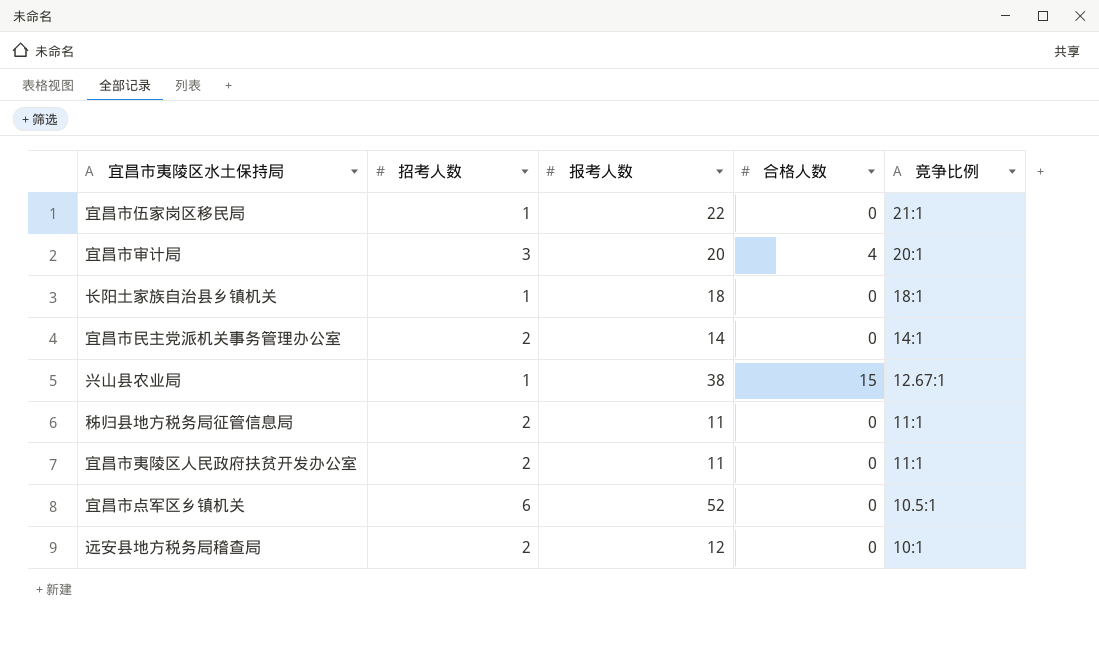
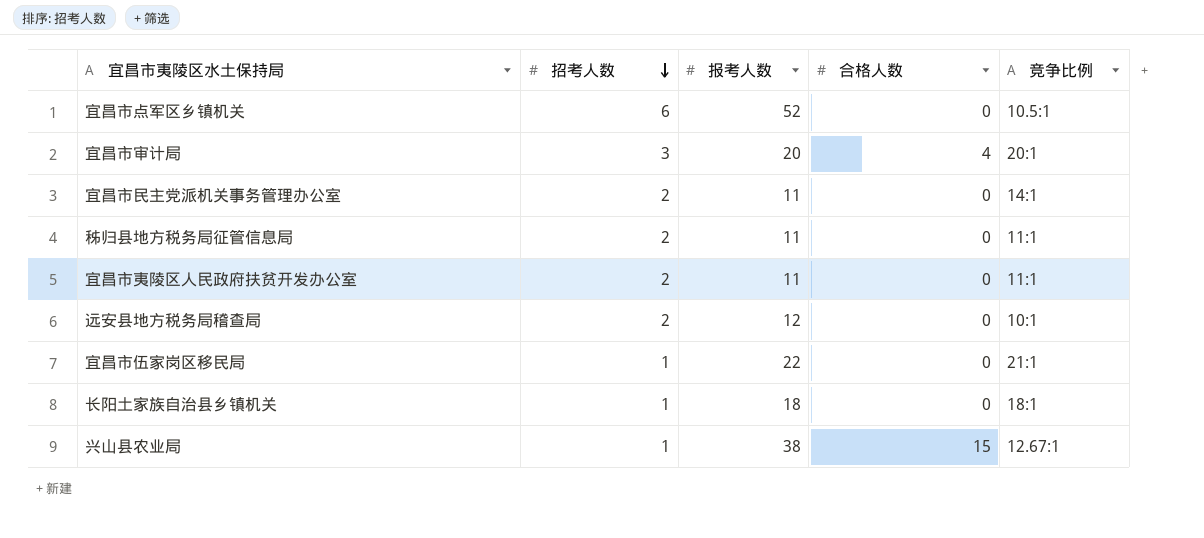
row order: none -> 招考人数 descending
宜昌市民主党派机关事务管理办公室 | 报考人数: 14 -> 11

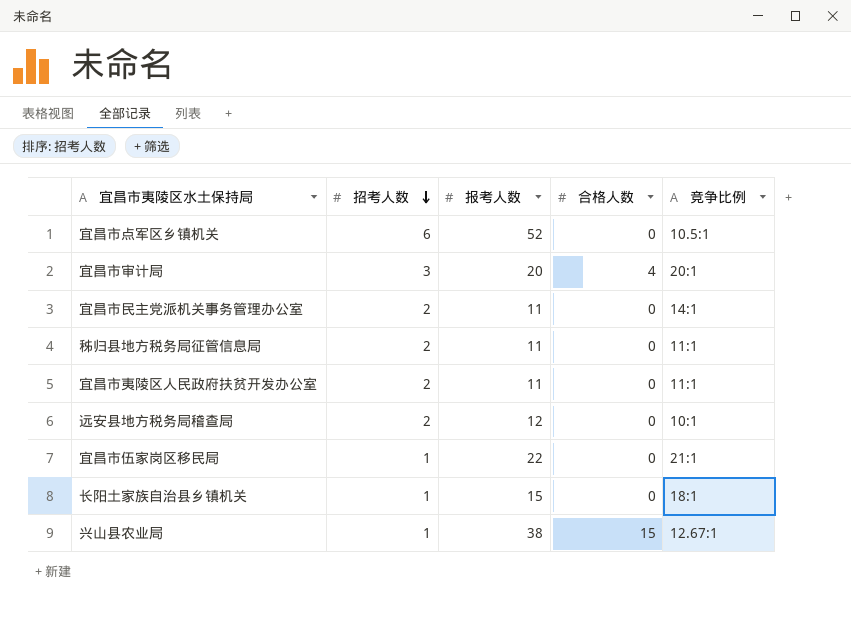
长阳土家族自治县乡镇机关 | 报考人数: 18 -> 15

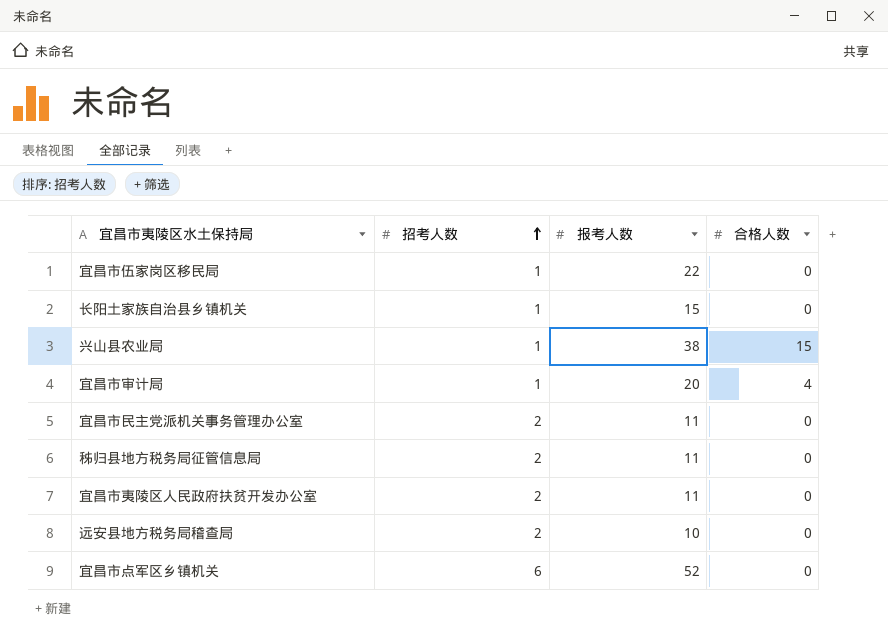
row order: 招考人数 descending -> 招考人数 ascending
column 竞争比例 | position: 5 -> none
宜昌市审计局 | 招考人数: 3 -> 1
远安县地方税务局稽查局 | 报考人数: 12 -> 10

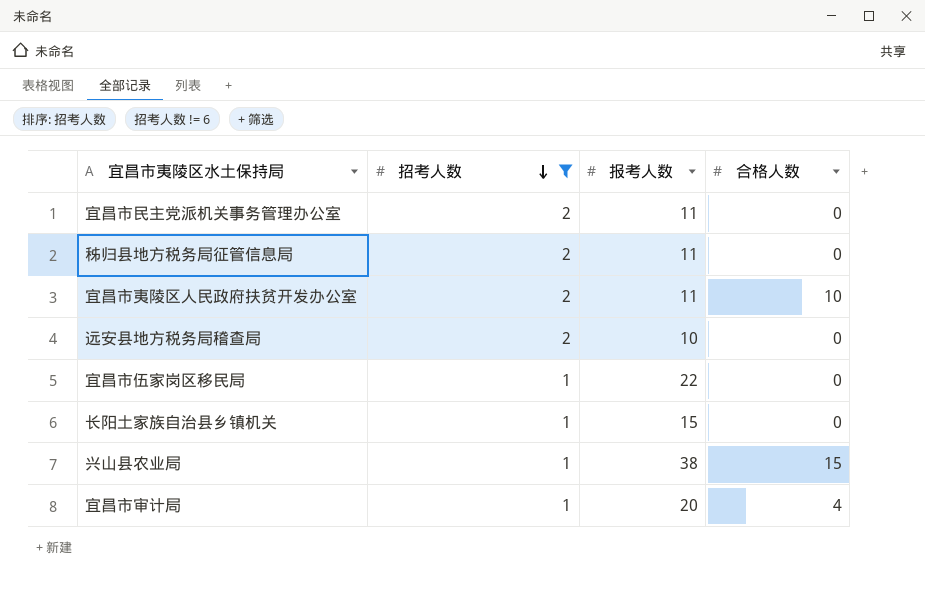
filter: none -> 招考人数 != 6
row order: 招考人数 ascending -> 招考人数 descending
宜昌市夷陵区人民政府扶贫开发办公室 | 合格人数: 0 -> 10

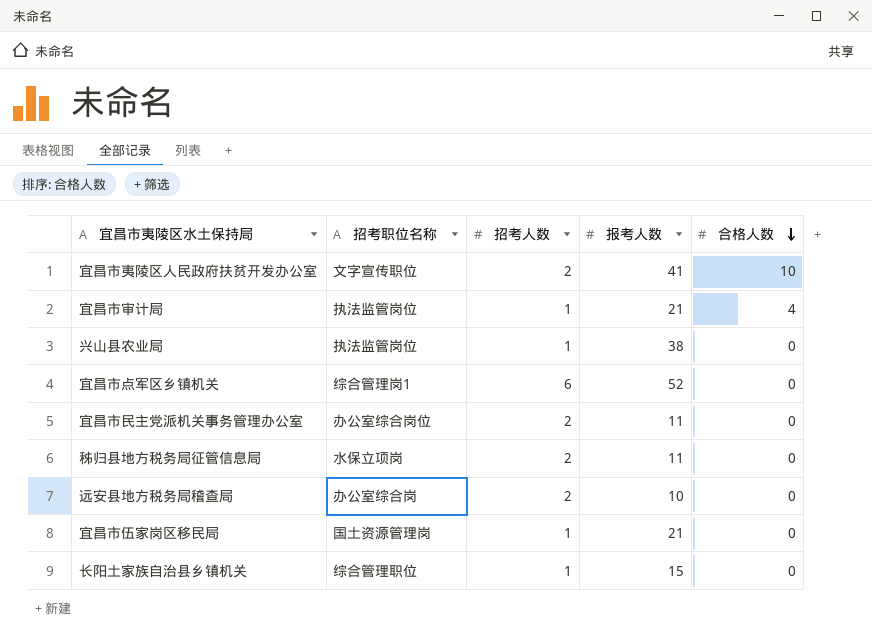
filter: 招考人数 != 6 -> none
row order: 招考人数 descending -> 合格人数 descending
column 招考职位名称 | position: none -> 2
宜昌市夷陵区人民政府扶贫开发办公室 | 报考人数: 11 -> 41
宜昌市审计局 | 报考人数: 20 -> 21
兴山县农业局 | 合格人数: 15 -> 0
宜昌市伍家岗区移民局 | 报考人数: 22 -> 21

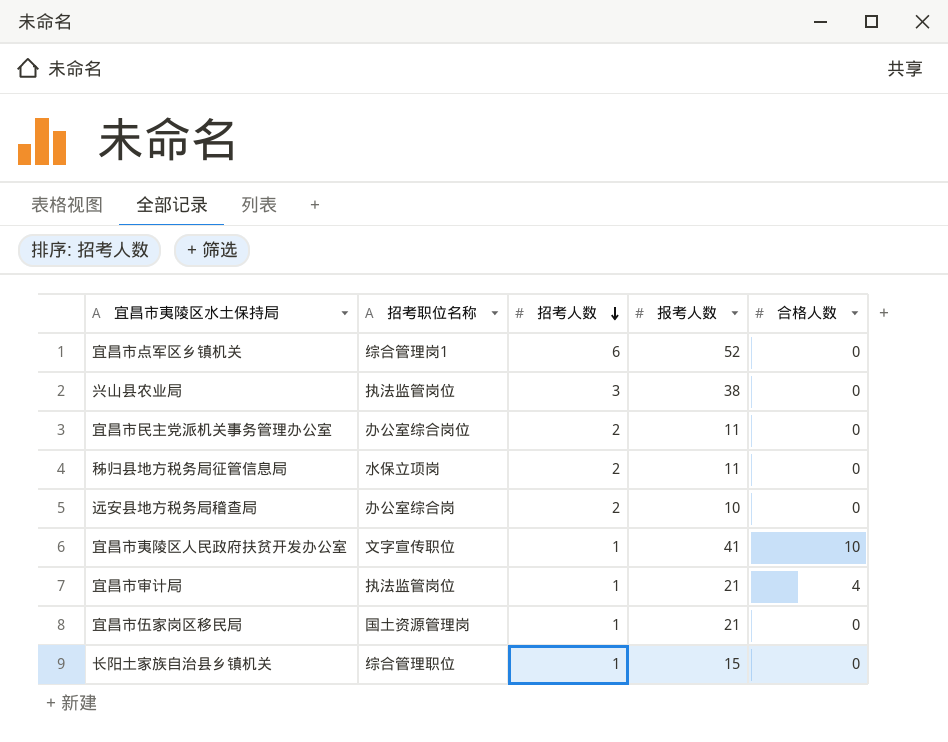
row order: 合格人数 descending -> 招考人数 descending
兴山县农业局 | 招考人数: 1 -> 3
宜昌市夷陵区人民政府扶贫开发办公室 | 招考人数: 2 -> 1

